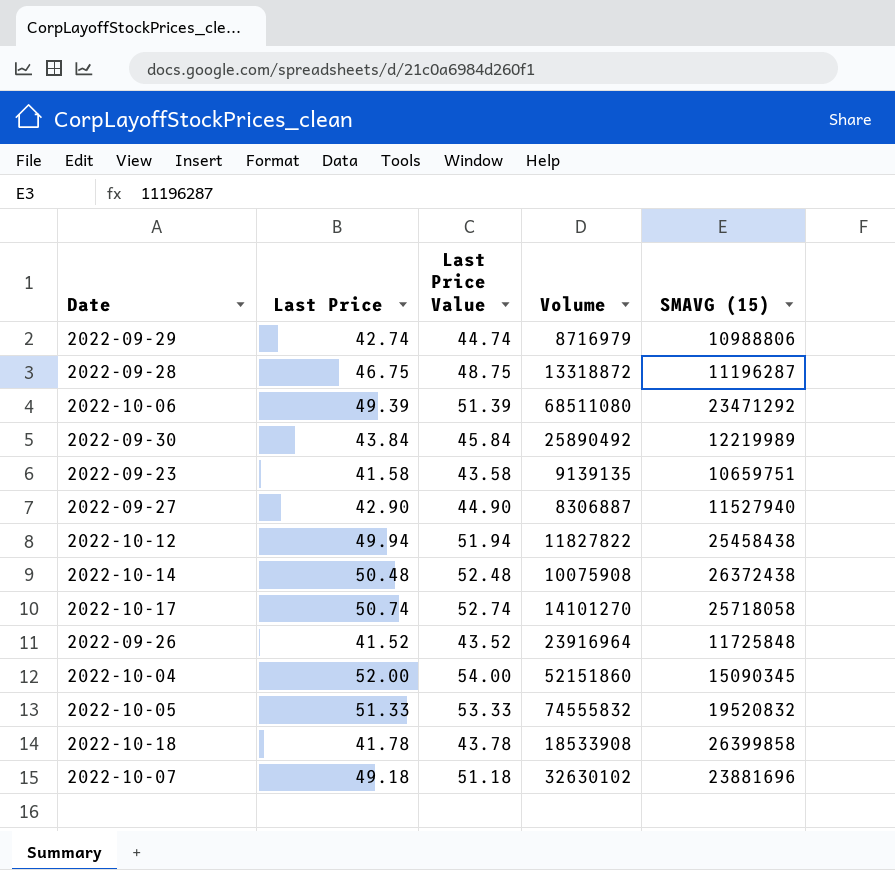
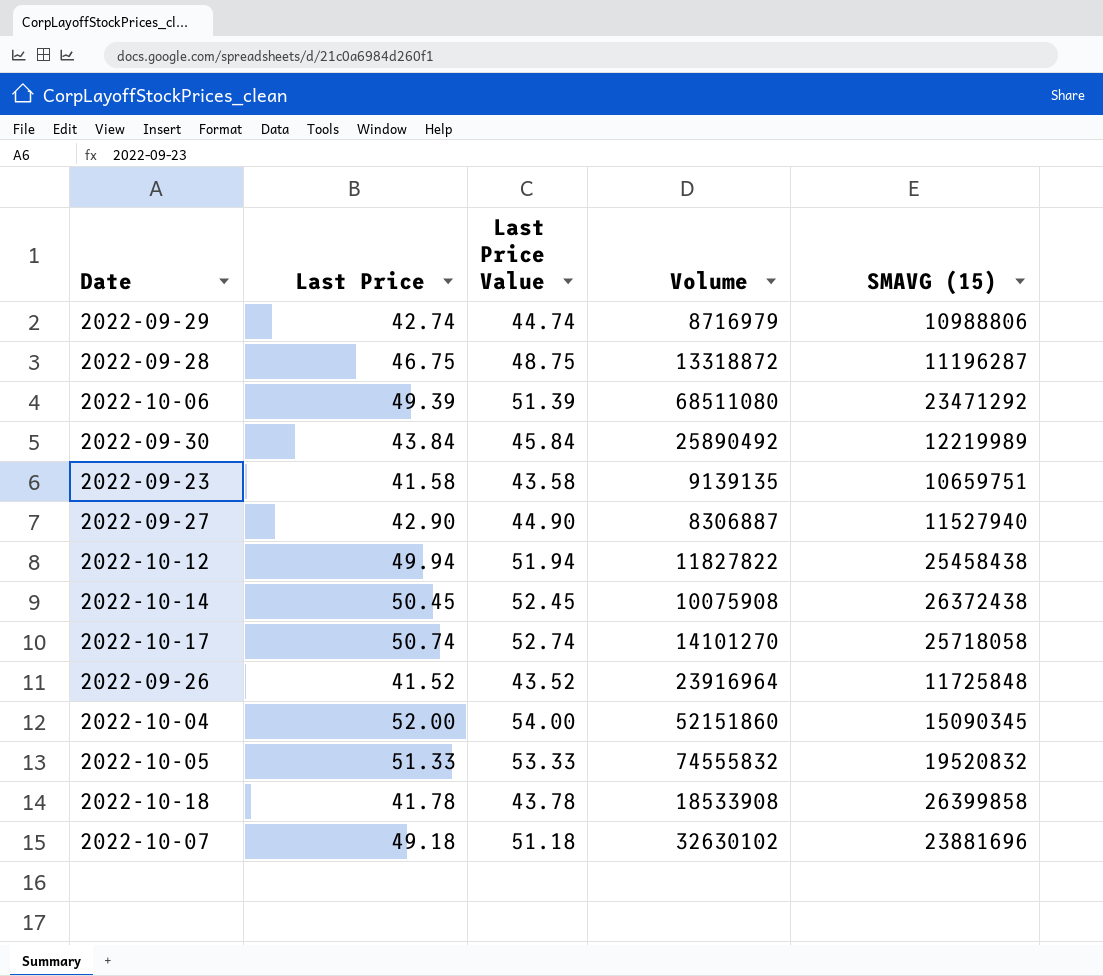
2022-10-14 | Last Price: 50.48 -> 50.45
2022-10-14 | Last Price Value: 52.48 -> 52.45

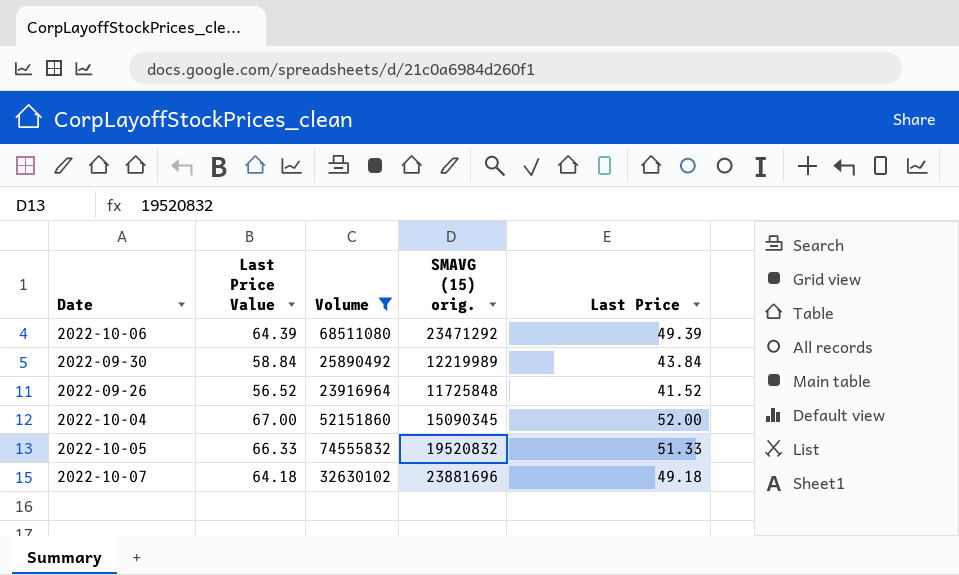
filter: none -> Volume >= 23916964
column Last Price Value | formula: [Last Price] + 2 -> [Last Price] + 15
column name: SMAVG (15) -> SMAVG (15) orig.
column Last Price | position: 2 -> 5

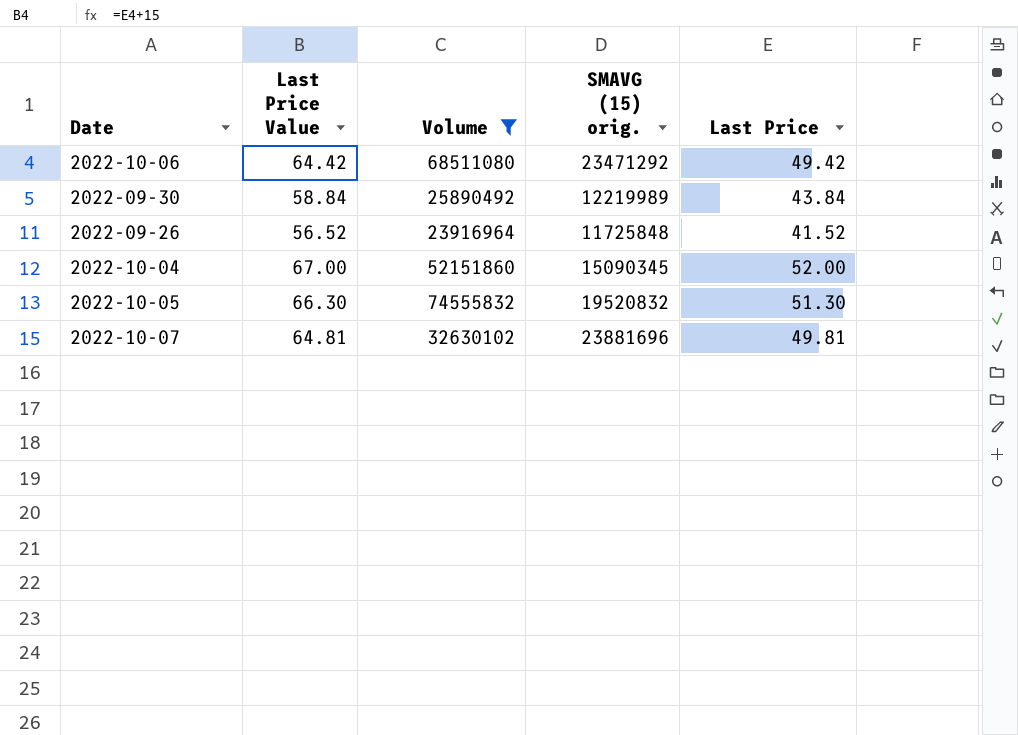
2022-10-06 | Last Price Value: 64.39 -> 64.42
2022-10-06 | Last Price: 49.39 -> 49.42
2022-10-05 | Last Price Value: 66.33 -> 66.30
2022-10-05 | Last Price: 51.33 -> 51.30
2022-10-07 | Last Price Value: 64.18 -> 64.81
2022-10-07 | Last Price: 49.18 -> 49.81

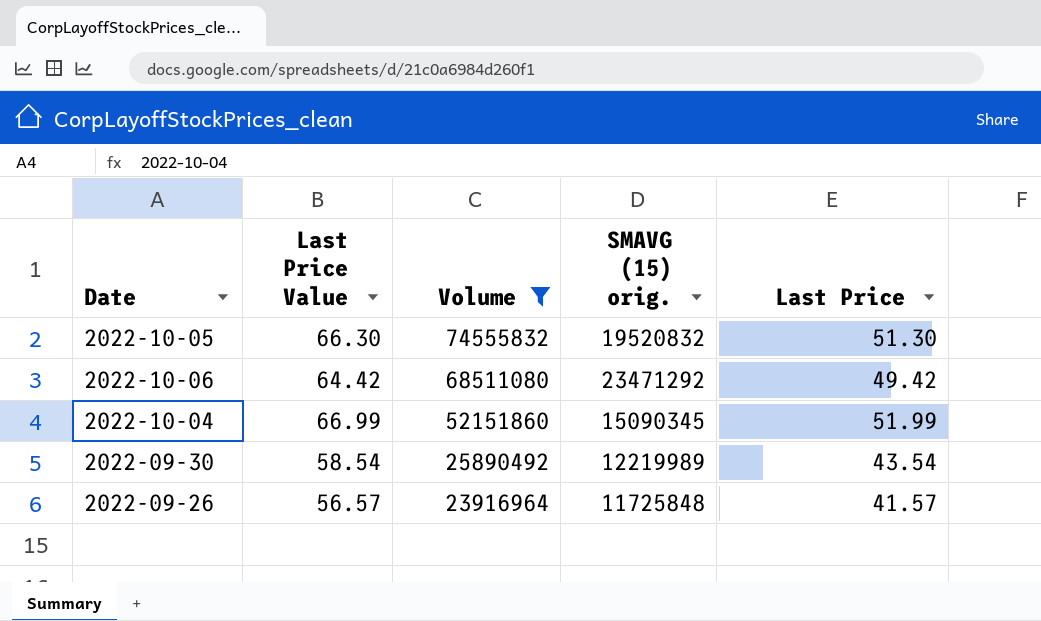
row order: none -> Volume descending
row 2022-10-07: 64.81 | 32630102 | 23881696 | 49.81 -> none
2022-10-04 | Last Price Value: 67.00 -> 66.99
2022-10-04 | Last Price: 52.00 -> 51.99
2022-09-30 | Last Price Value: 58.84 -> 58.54
2022-09-30 | Last Price: 43.84 -> 43.54
2022-09-26 | Last Price Value: 56.52 -> 56.57
2022-09-26 | Last Price: 41.52 -> 41.57

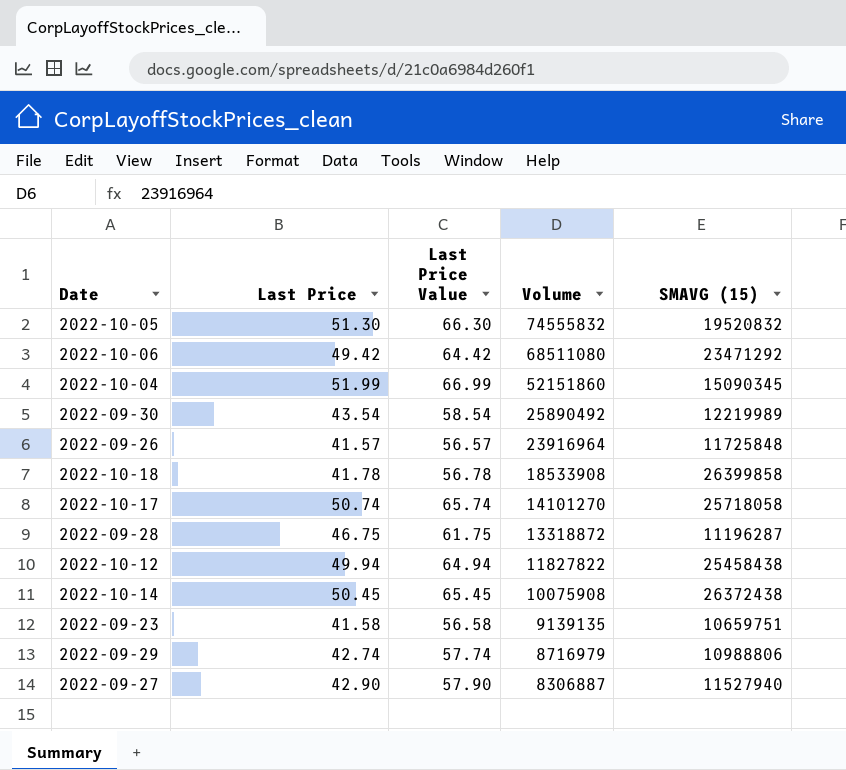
filter: Volume >= 23916964 -> none
column Last Price | position: 5 -> 2
column name: SMAVG (15) orig. -> SMAVG (15)

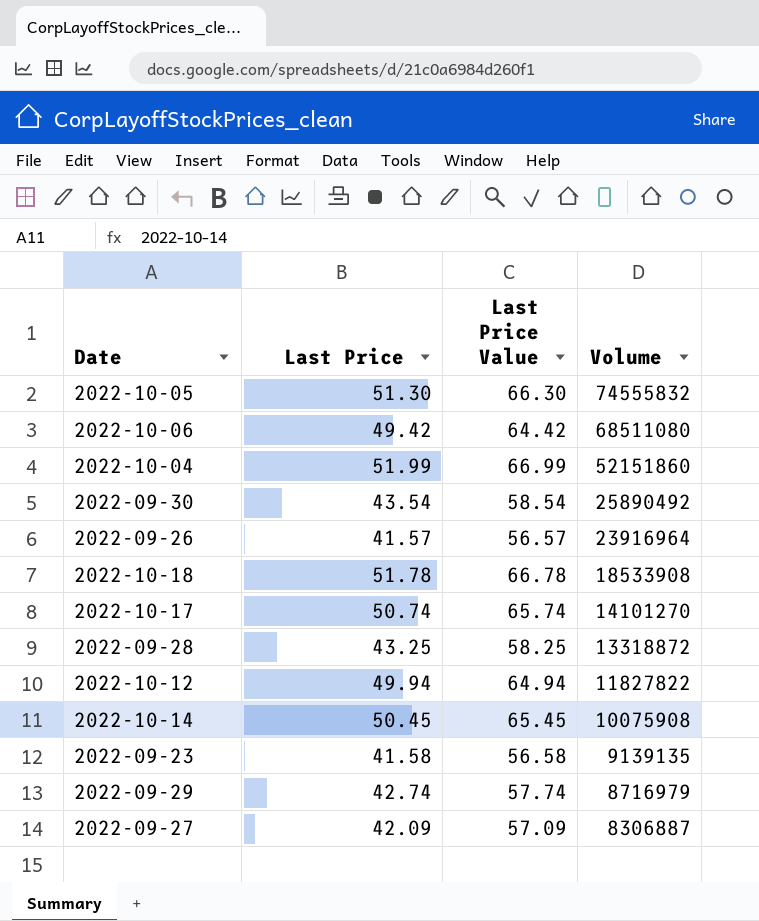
column SMAVG (15) | position: 5 -> none
2022-10-18 | Last Price: 41.78 -> 51.78
2022-10-18 | Last Price Value: 56.78 -> 66.78
2022-09-28 | Last Price: 46.75 -> 43.25
2022-09-28 | Last Price Value: 61.75 -> 58.25
2022-09-27 | Last Price: 42.90 -> 42.09
2022-09-27 | Last Price Value: 57.90 -> 57.09

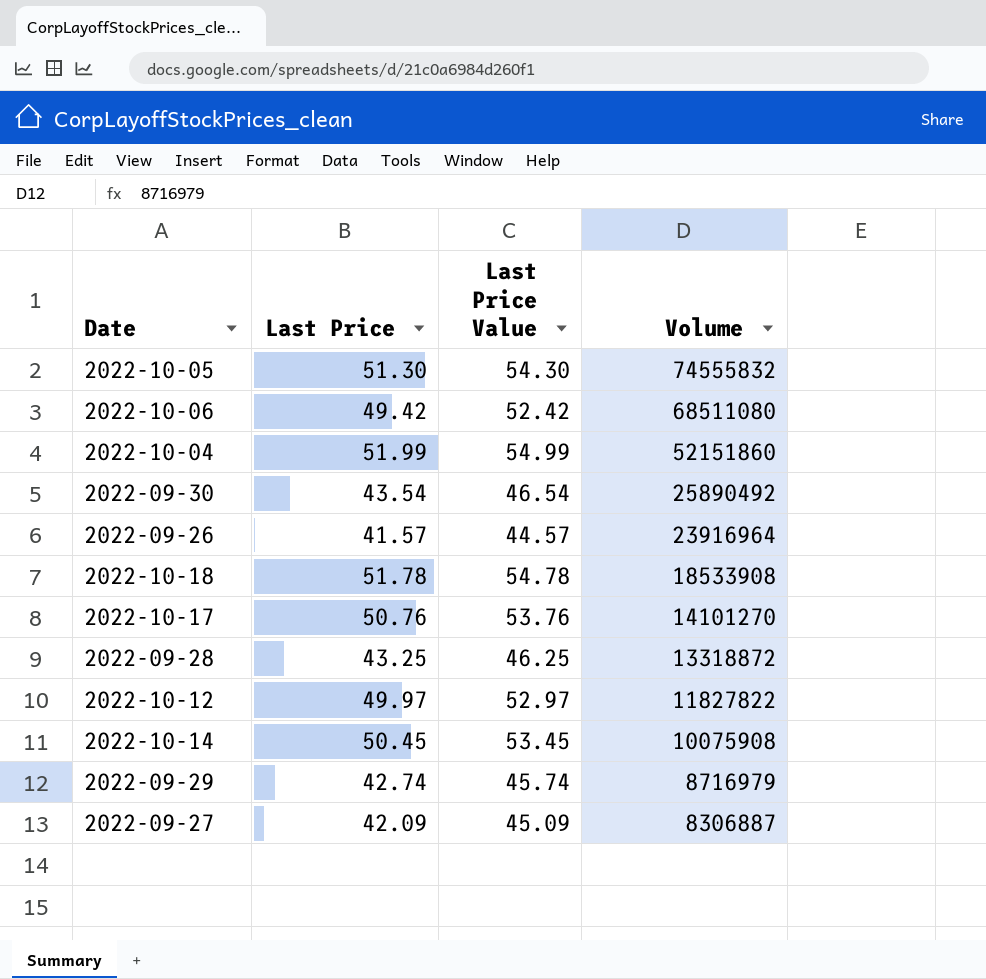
column Last Price Value | formula: [Last Price] + 15 -> [Last Price] + 3
row 2022-09-23: 41.58 | 56.58 | 9139135 -> none
2022-10-17 | Last Price: 50.74 -> 50.76
2022-10-12 | Last Price: 49.94 -> 49.97

